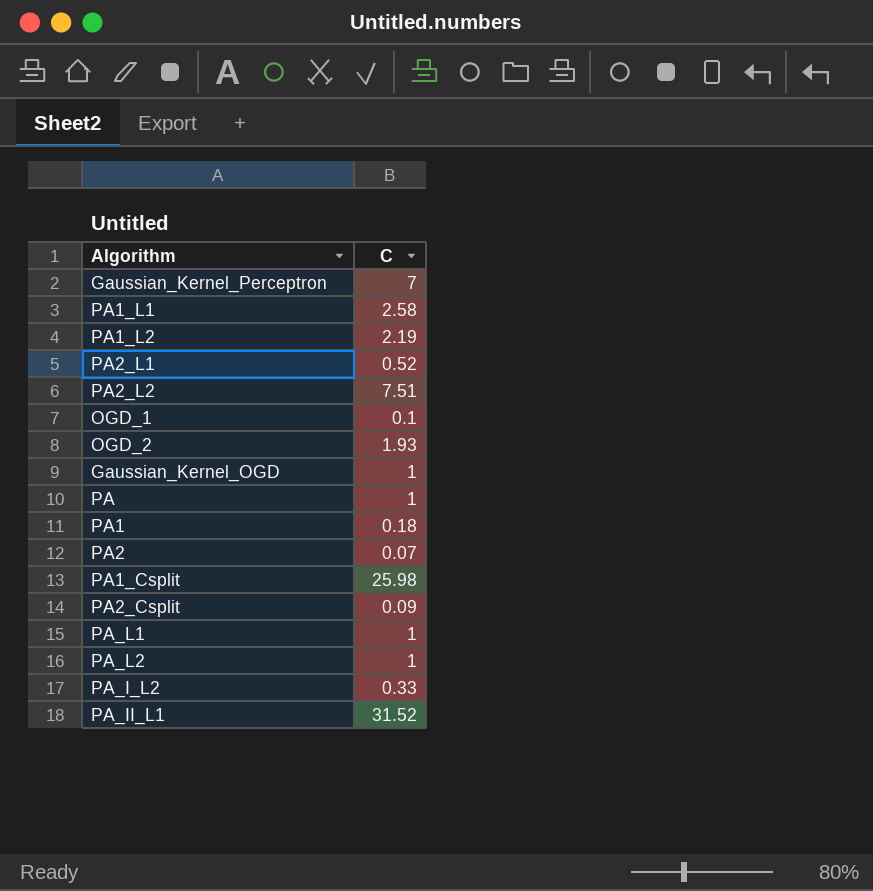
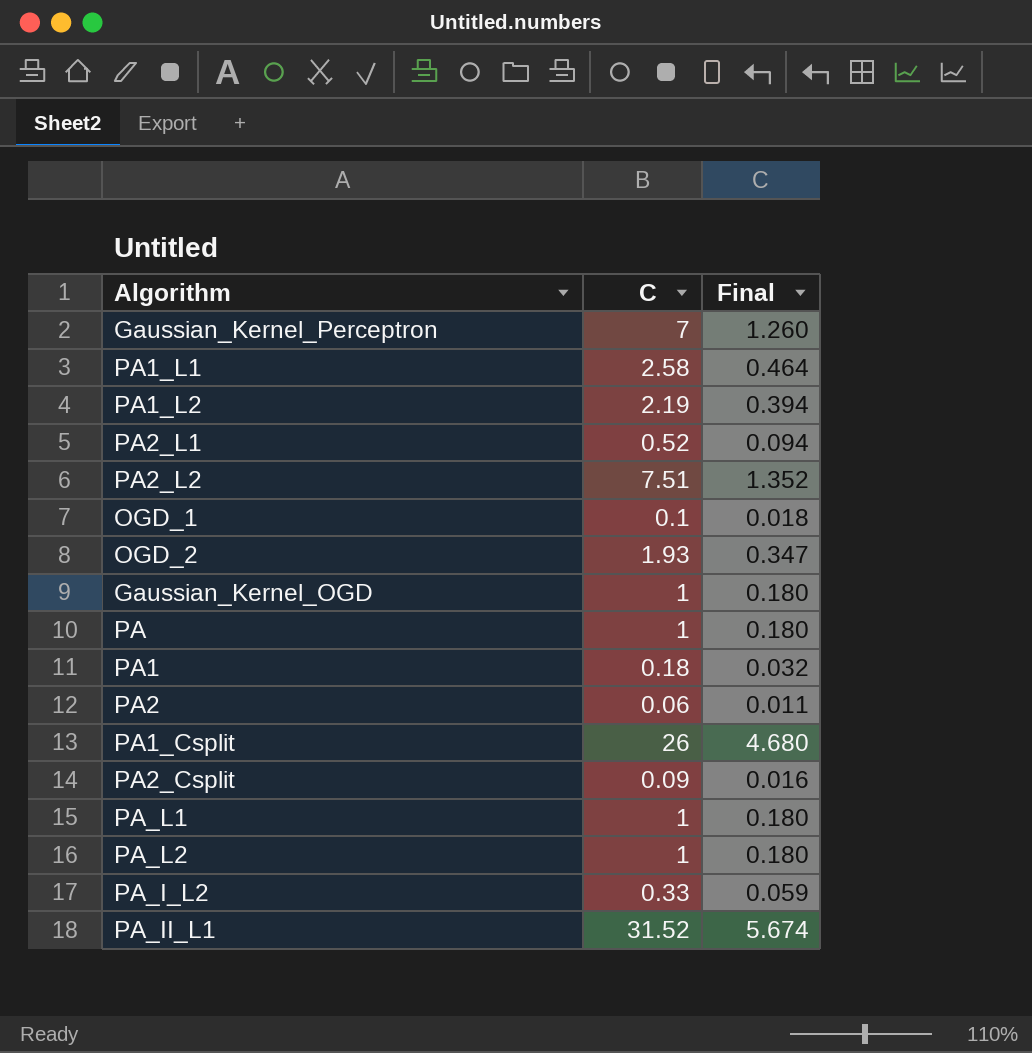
column Final | formula: none -> [C] * 0.18
PA2 | C: 0.07 -> 0.06
PA1_Csplit | C: 25.98 -> 26

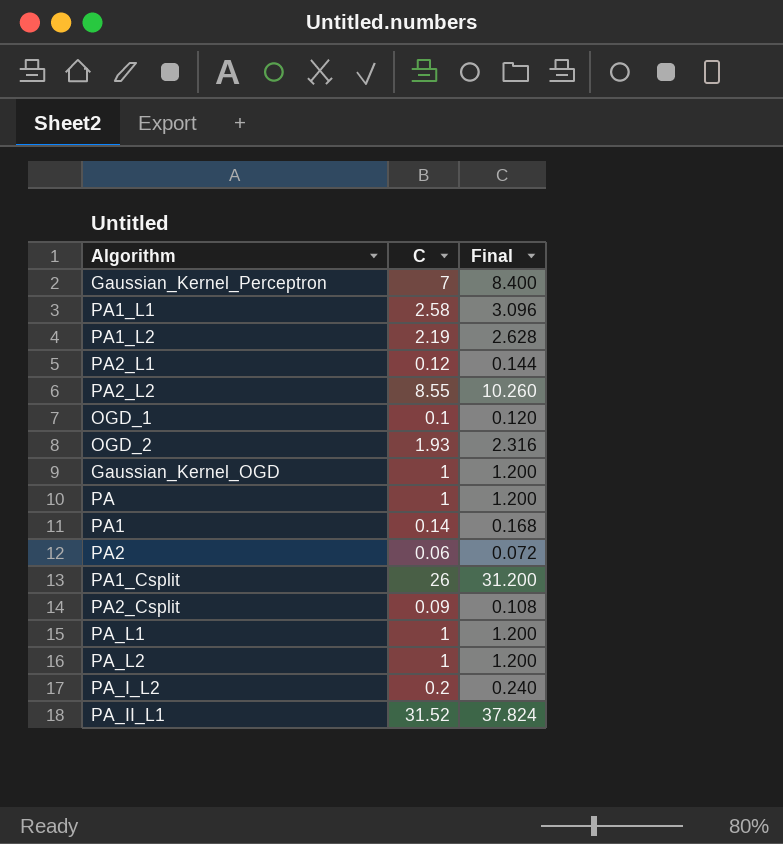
column Final | formula: [C] * 0.18 -> [C] * 1.2
PA2_L1 | C: 0.52 -> 0.12
PA2_L2 | C: 7.51 -> 8.55
PA1 | C: 0.18 -> 0.14
PA_I_L2 | C: 0.33 -> 0.2

